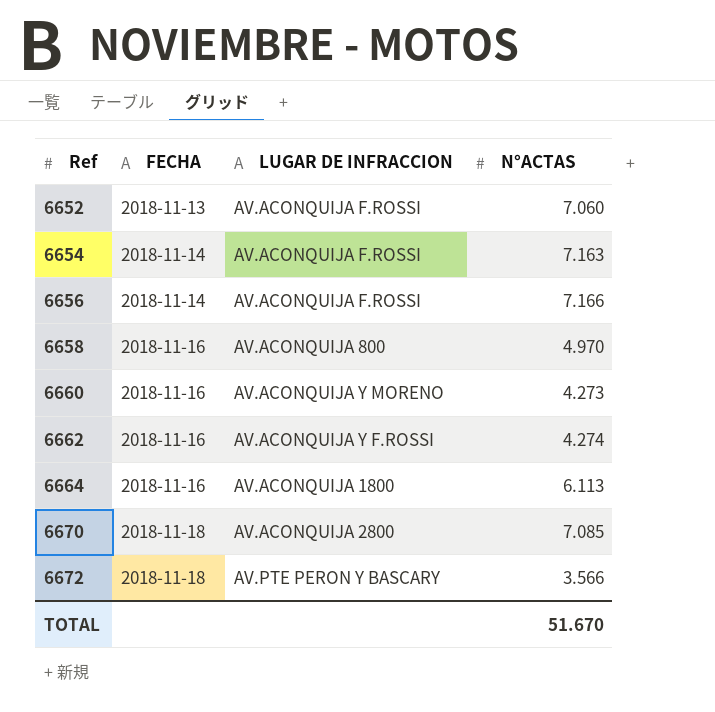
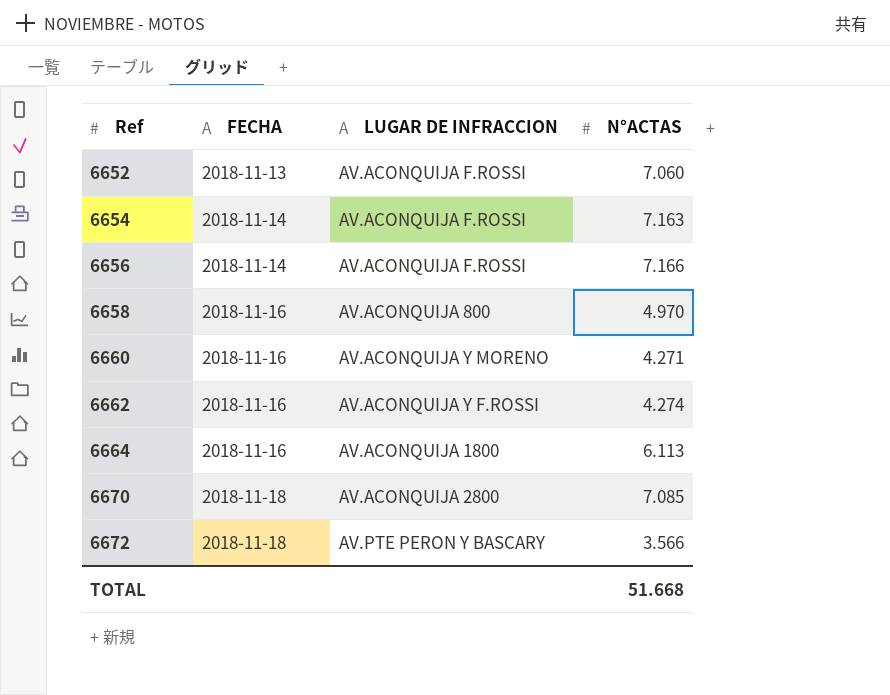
6660 | N°ACTAS: 4.273 -> 4.271
TOTAL | N°ACTAS: 51.670 -> 51.668

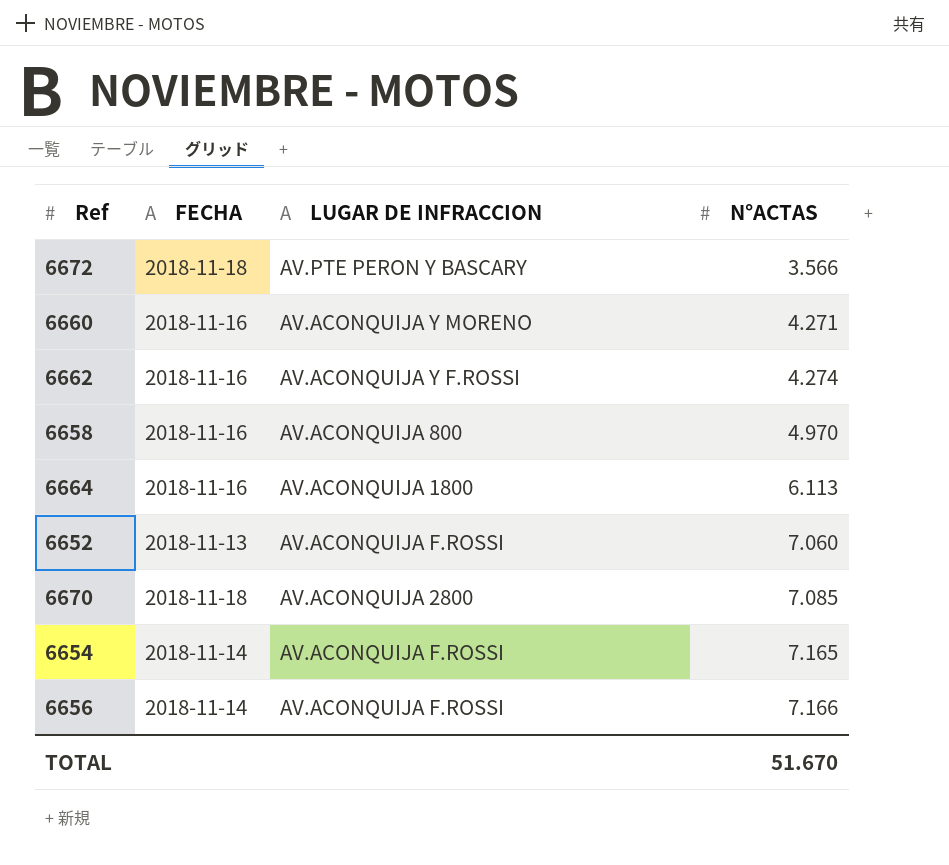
row order: Ref ascending -> N°ACTAS ascending
6654 | N°ACTAS: 7.163 -> 7.165
TOTAL | N°ACTAS: 51.668 -> 51.670

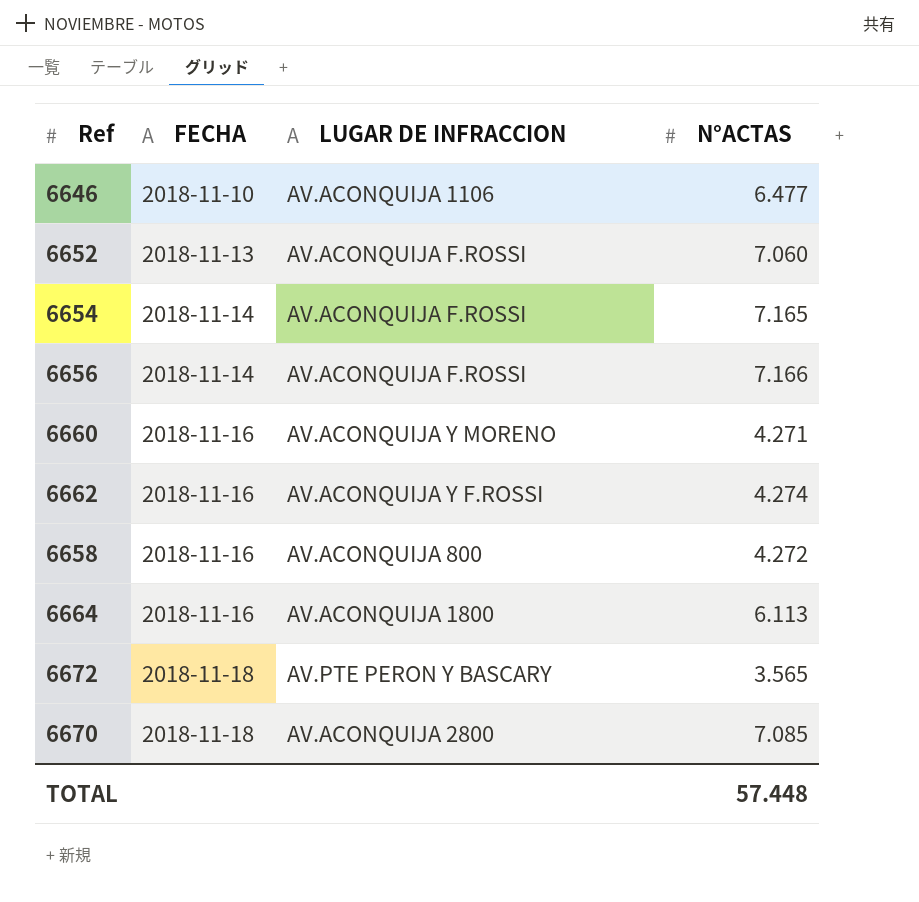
row order: N°ACTAS ascending -> FECHA ascending
row 6646: none -> 2018-11-10 | AV.ACONQUIJA 1106 | 6.477
6658 | N°ACTAS: 4.970 -> 4.272
6672 | N°ACTAS: 3.566 -> 3.565
TOTAL | N°ACTAS: 51.670 -> 57.448

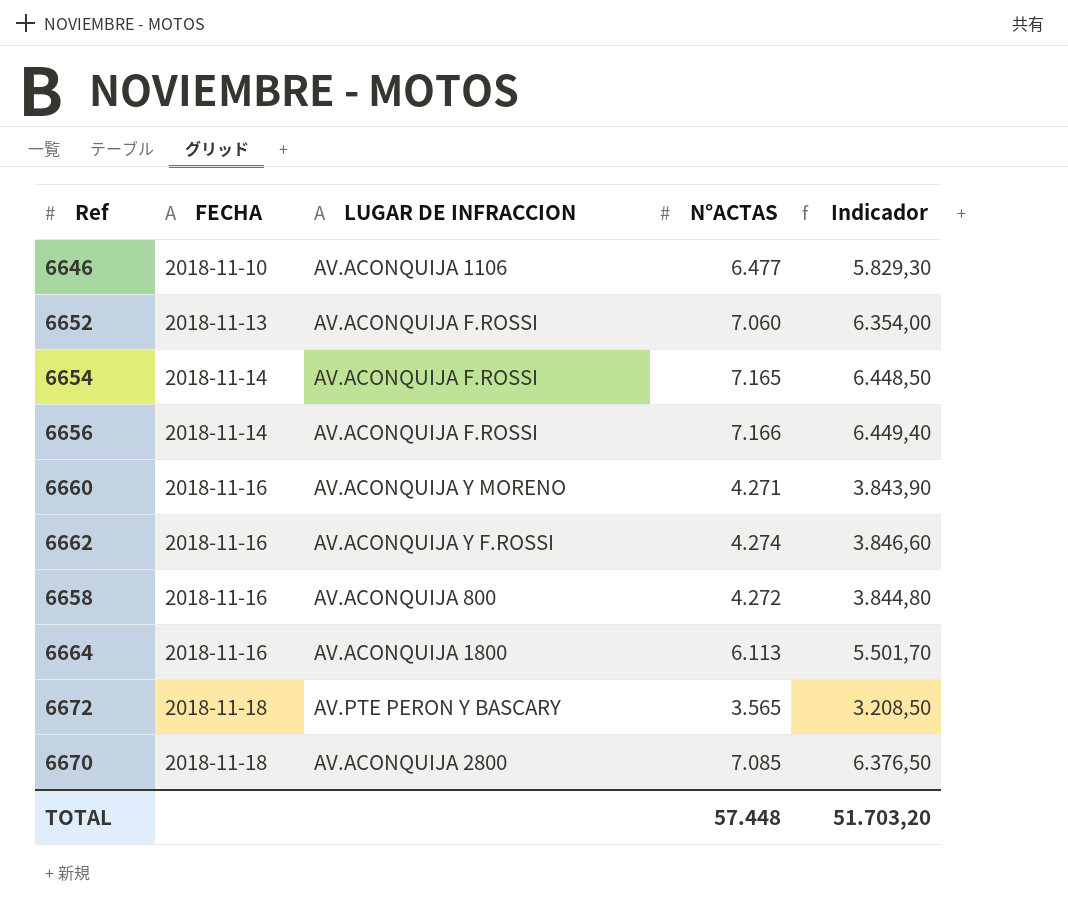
column Indicador | formula: none -> [N°ACTAS] * 0,9

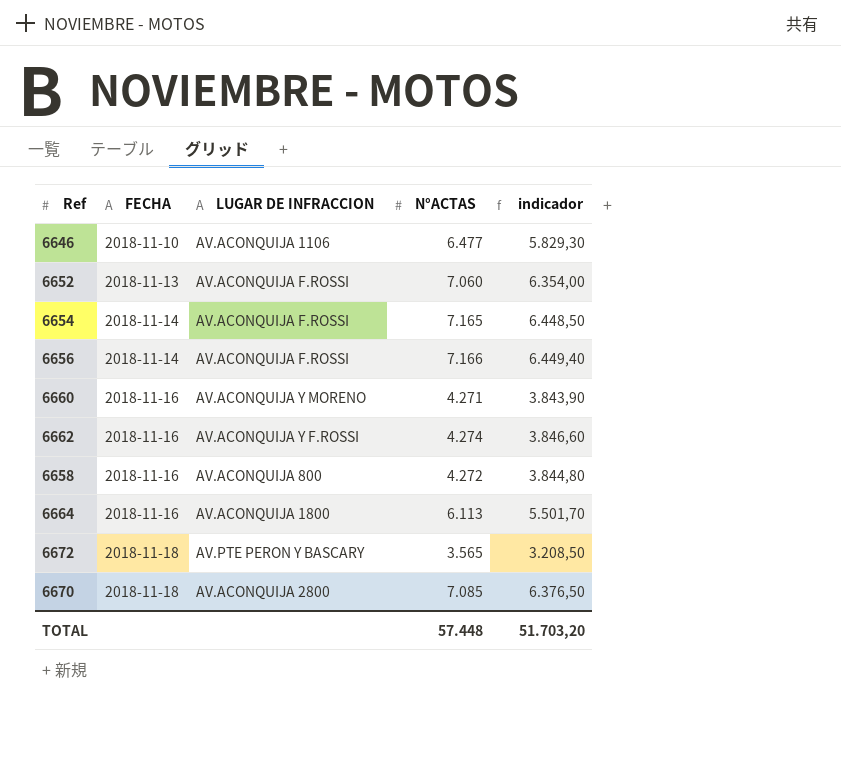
column name: Indicador -> indicador

